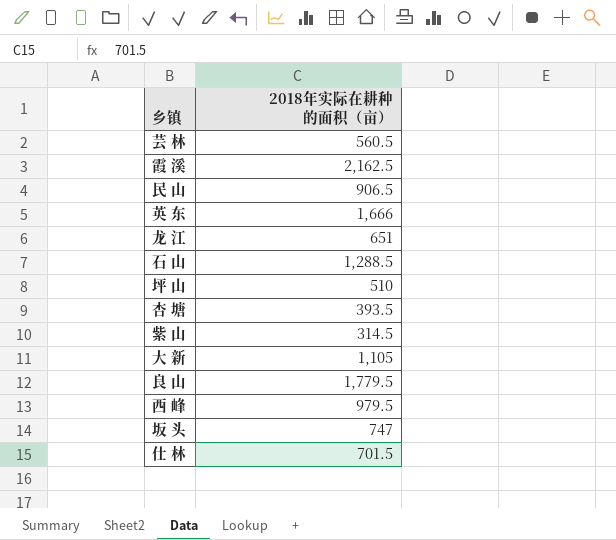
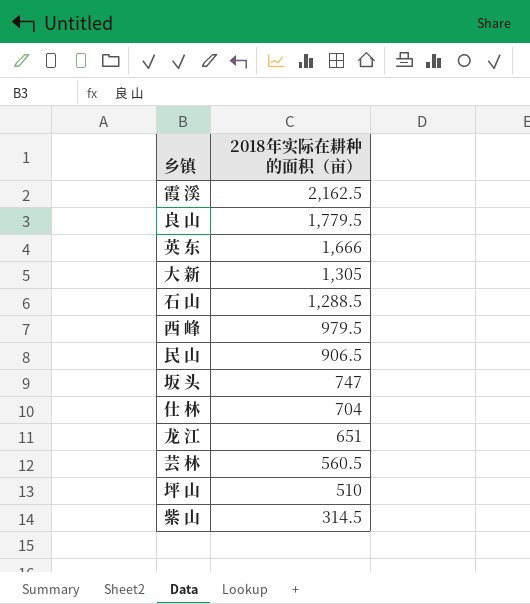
row order: none -> 2018年实际在耕种的面积（亩） descending
row 杏 塘: 393.5 -> none
大 新 | 2018年实际在耕种的面积（亩）: 1,105 -> 1,305
仕 林 | 2018年实际在耕种的面积（亩）: 701.5 -> 704

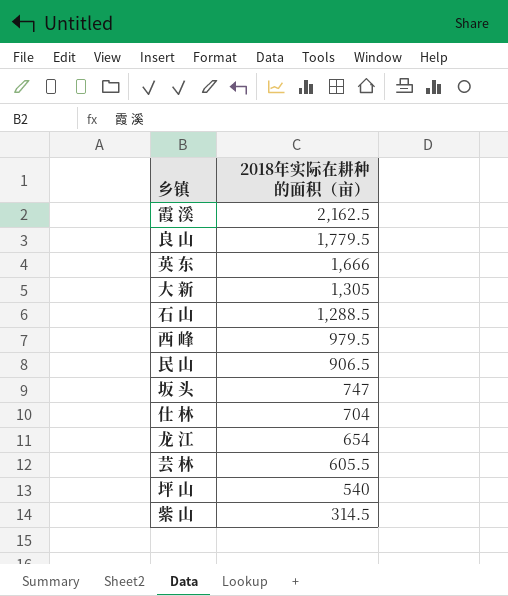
龙 江 | 2018年实际在耕种的面积（亩）: 651 -> 654
芸 林 | 2018年实际在耕种的面积（亩）: 560.5 -> 605.5
坪 山 | 2018年实际在耕种的面积（亩）: 510 -> 540

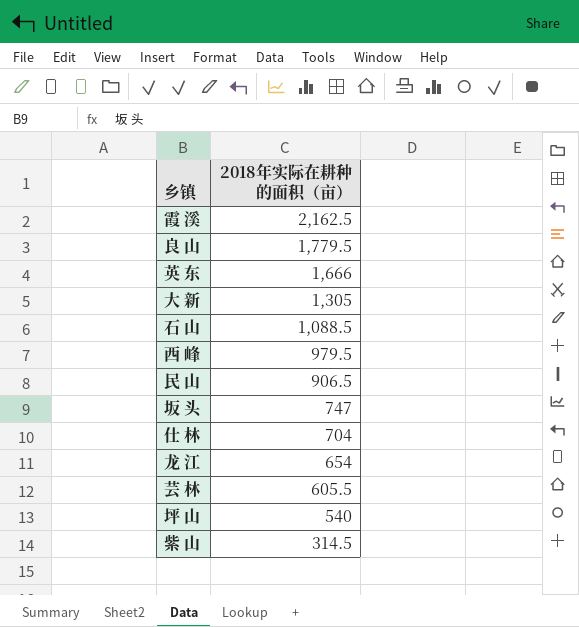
石 山 | 2018年实际在耕种的面积（亩）: 1,288.5 -> 1,088.5

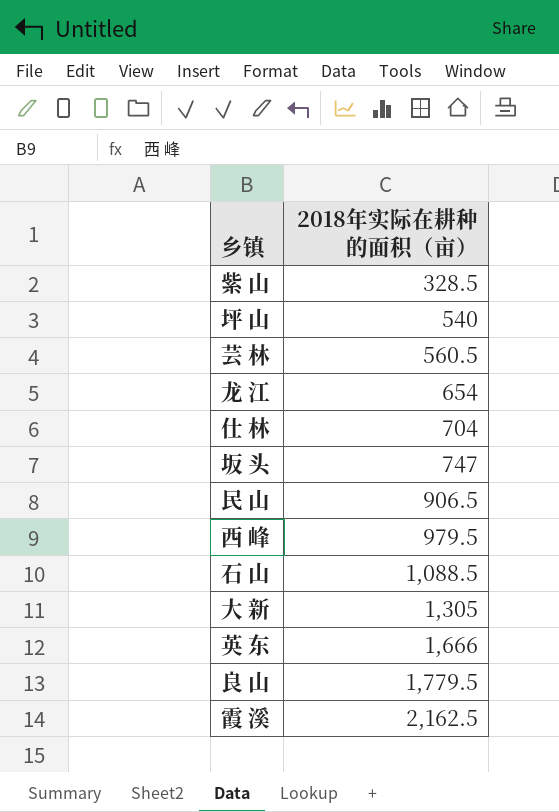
row order: 2018年实际在耕种的面积（亩） descending -> 2018年实际在耕种的面积（亩） ascending
紫 山 | 2018年实际在耕种的面积（亩）: 314.5 -> 328.5
芸 林 | 2018年实际在耕种的面积（亩）: 605.5 -> 560.5

